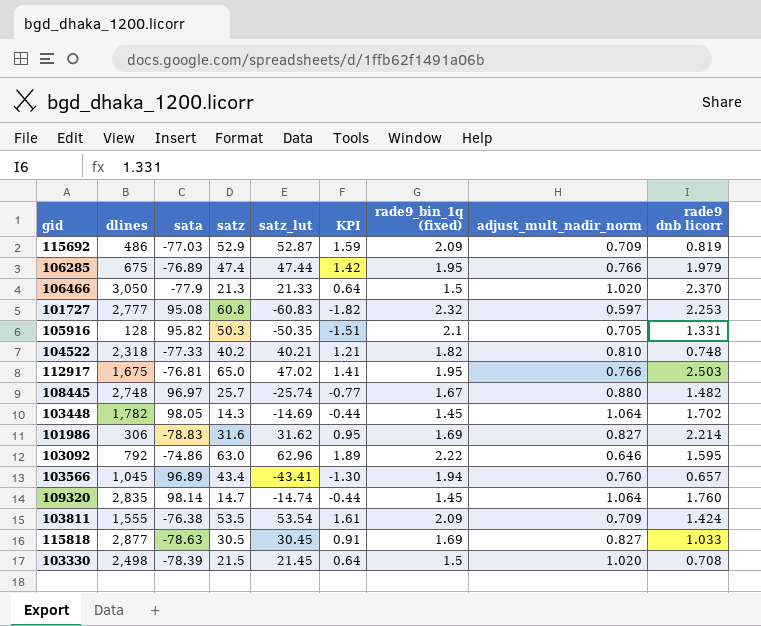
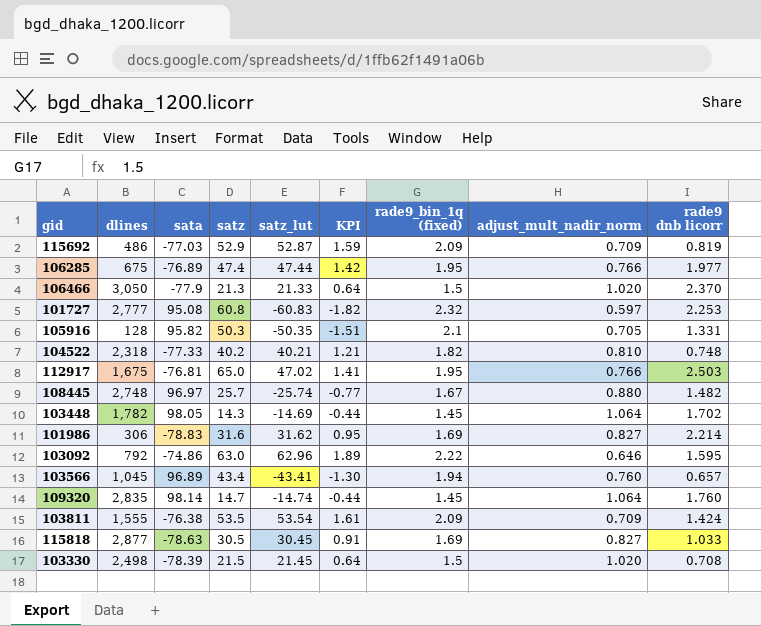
106285 | rade9 dnb licorr: 1.979 -> 1.977

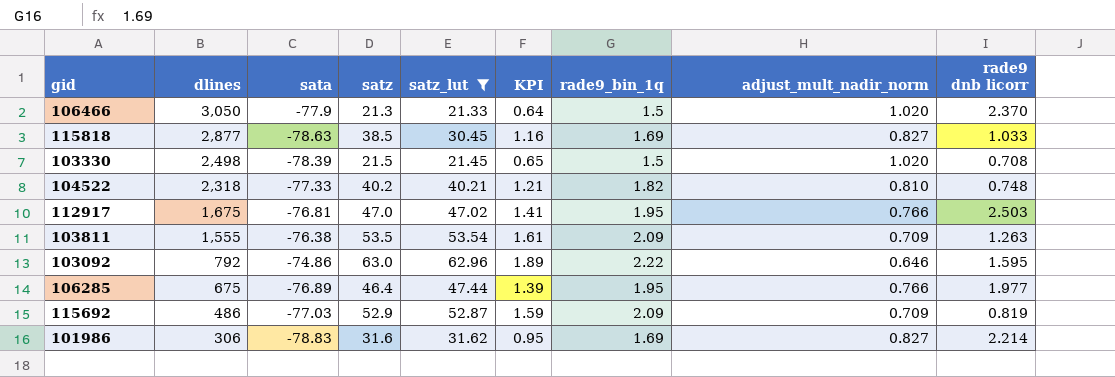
filter: none -> satz_lut >= 21.33
row order: none -> dlines descending
column KPI | formula: [satz_lut] * 0.03 -> [satz] * 0.03
column name: rade9_bin_1q (fixed) -> rade9_bin_1q
115818 | satz: 30.5 -> 38.5
112917 | satz: 65.0 -> 47.0
103811 | rade9 dnb licorr: 1.424 -> 1.263
106285 | satz: 47.4 -> 46.4

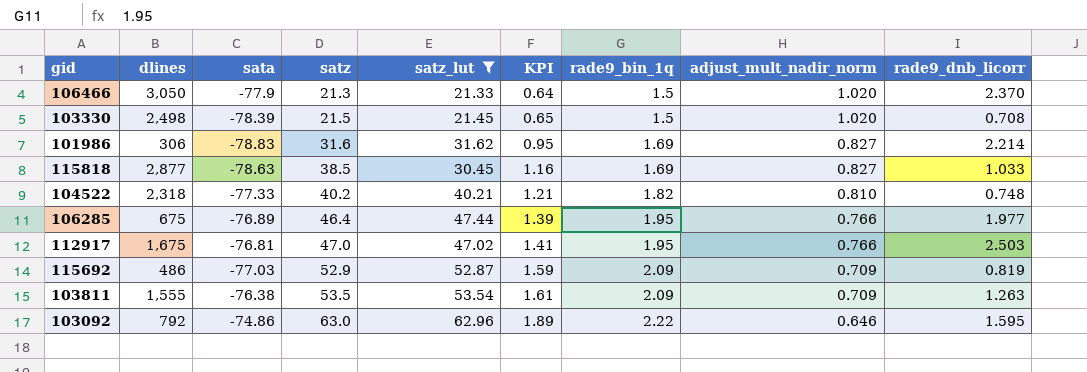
row order: dlines descending -> satz ascending
column name: rade9 dnb licorr -> rade9_dnb_licorr

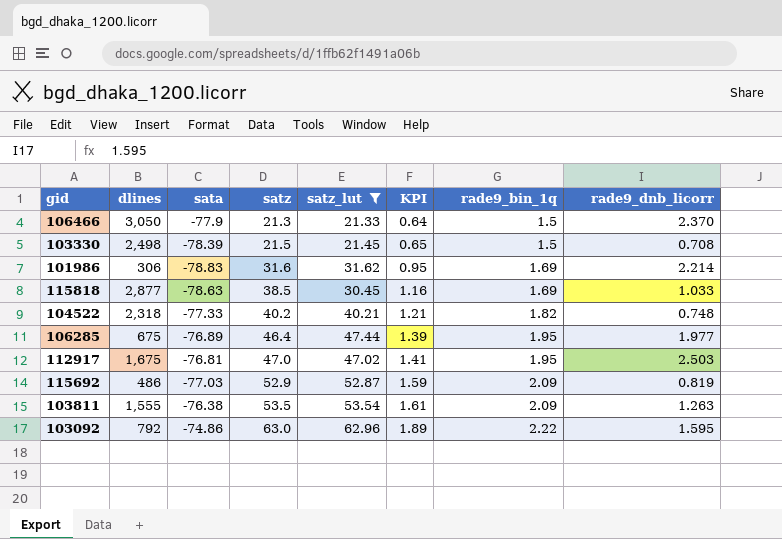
column adjust_mult_nadir_norm | position: 8 -> none

